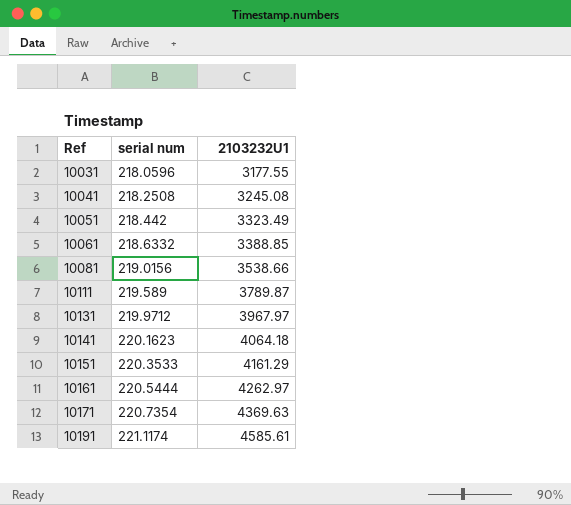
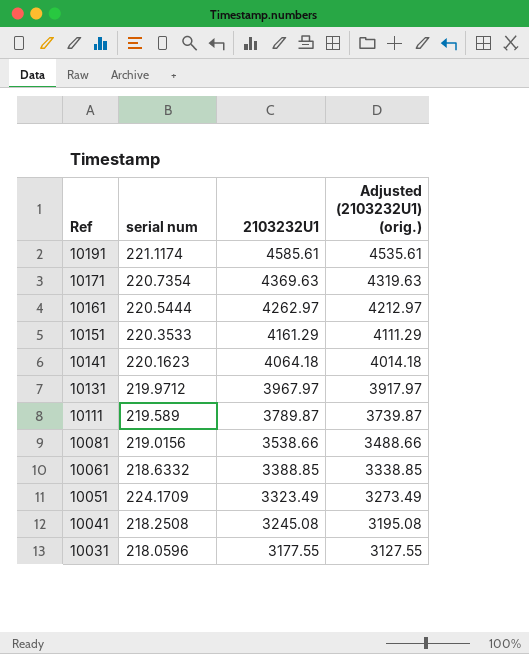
row order: Ref ascending -> Ref descending
column Adjusted (2103232U1) (orig.) | formula: none -> [2103232U1] - 50
10051 | serial num: 218.442 -> 224.1709

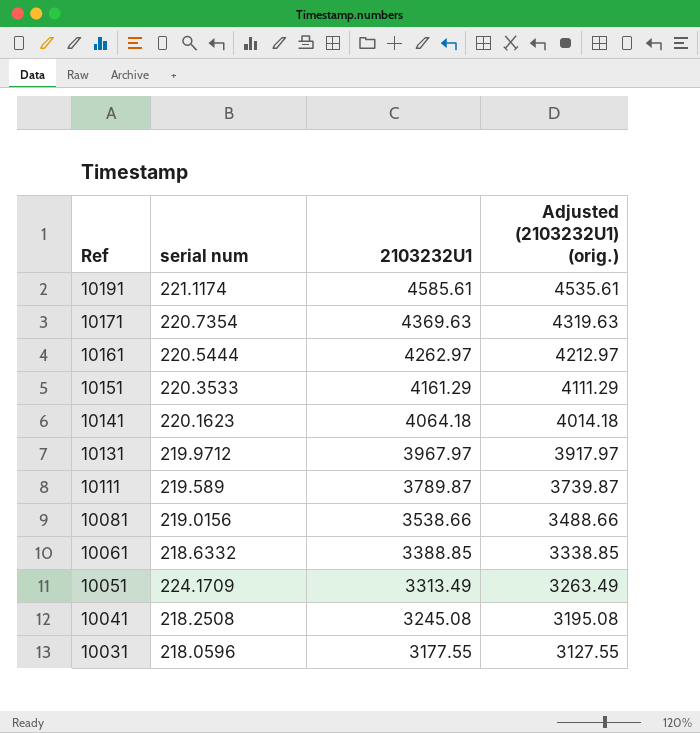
10051 | 2103232U1: 3323.49 -> 3313.49
10051 | Adjusted (2103232U1) (orig.): 3273.49 -> 3263.49

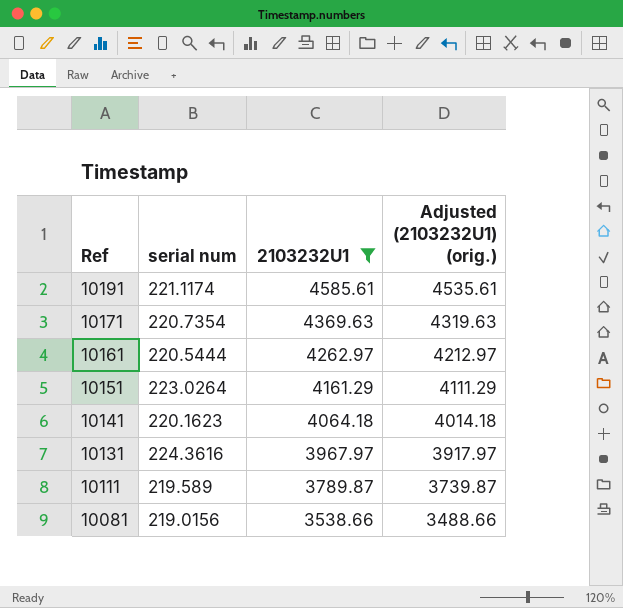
filter: none -> 2103232U1 >= 3538.66
10151 | serial num: 220.3533 -> 223.0264
10131 | serial num: 219.9712 -> 224.3616

